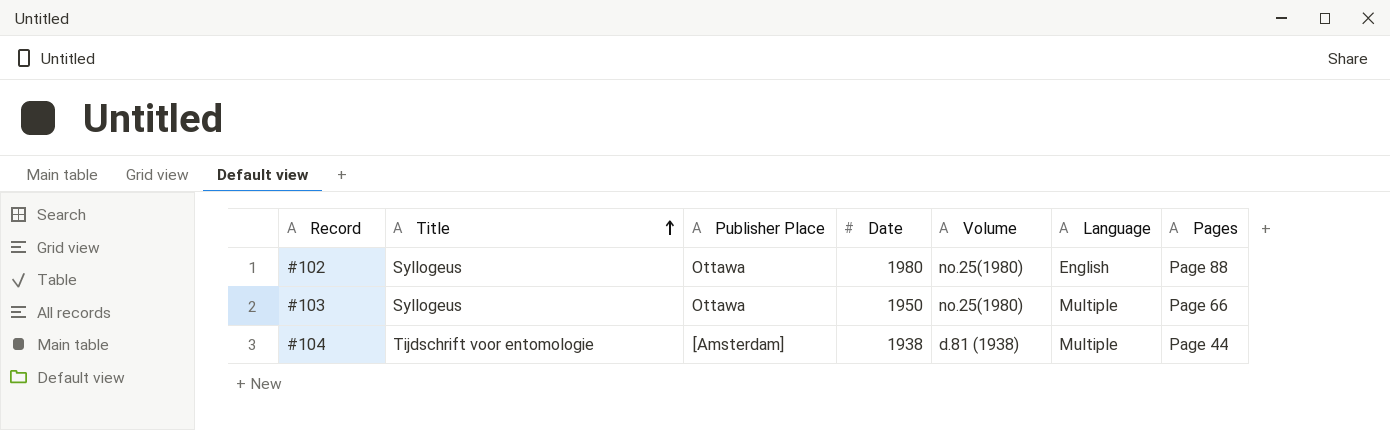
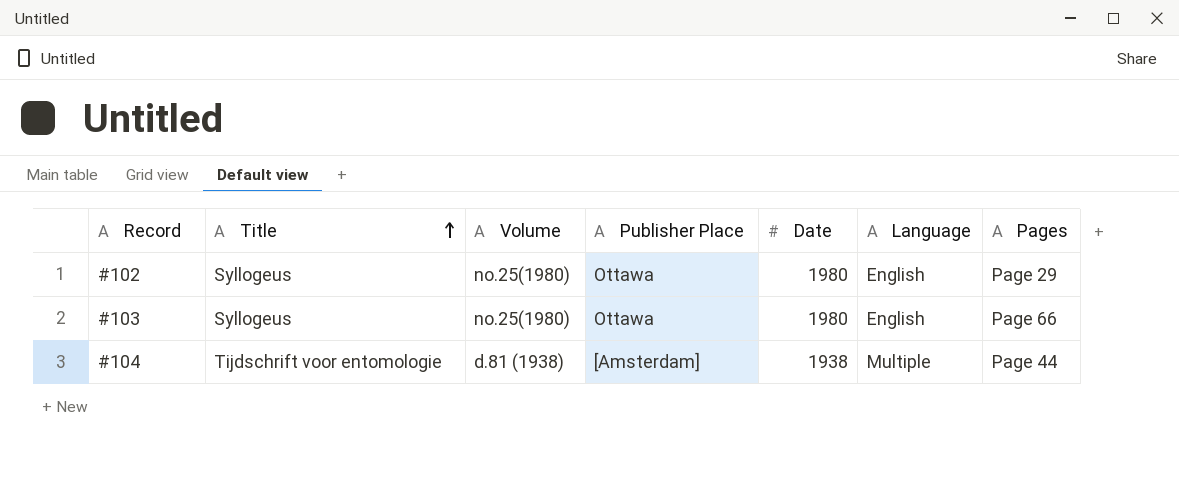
column Volume | position: 5 -> 3
#102 | Pages: Page 88 -> Page 29
#103 | Date: 1950 -> 1980
#103 | Language: Multiple -> English

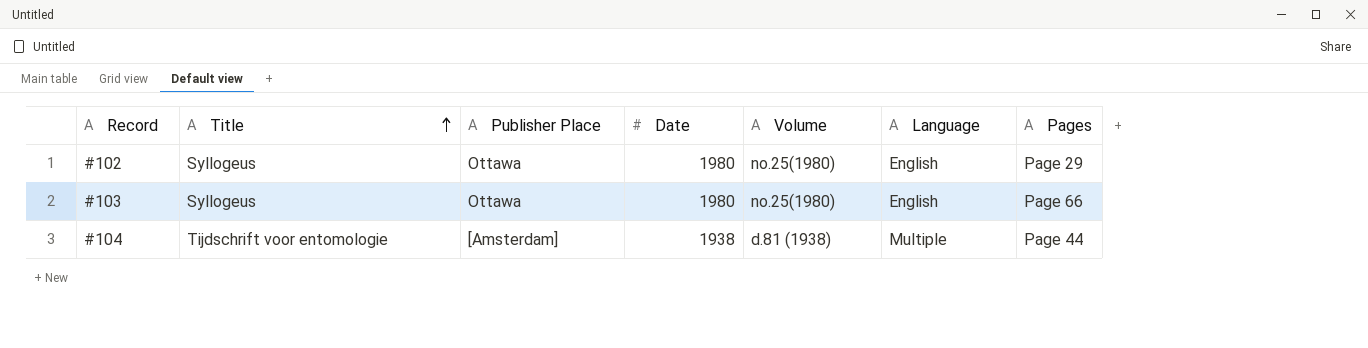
column Volume | position: 3 -> 5

